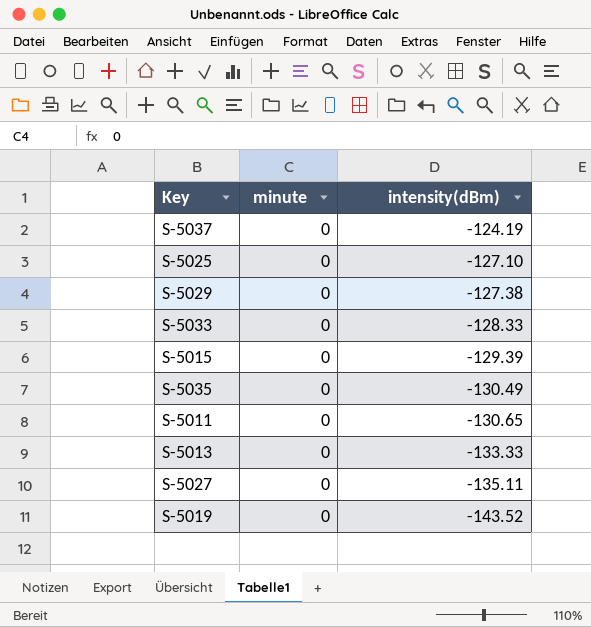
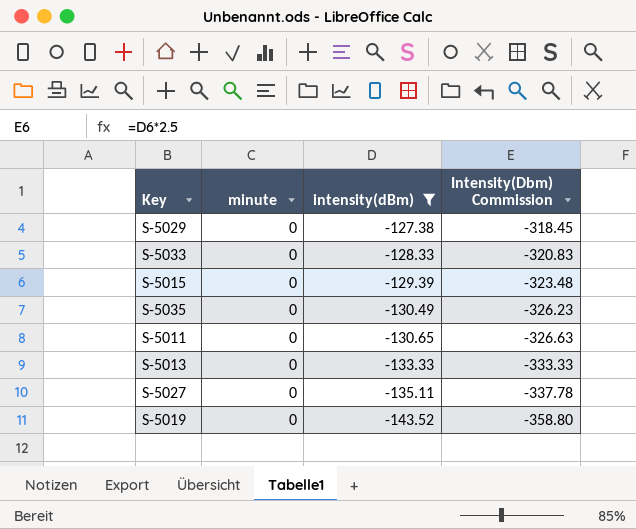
filter: none -> intensity(dBm) <= -127.38
column Intensity(Dbm) Commission | formula: none -> [intensity(dBm)] * 2.5

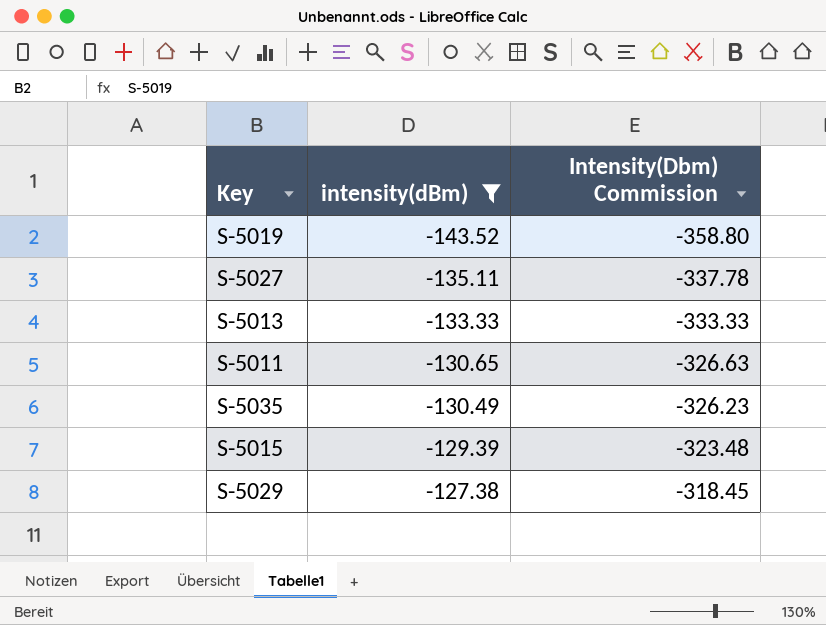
row order: intensity(dBm) descending -> intensity(dBm) ascending
column minute | position: 2 -> none
row S-5033: 0 | -128.33 | -320.83 -> none

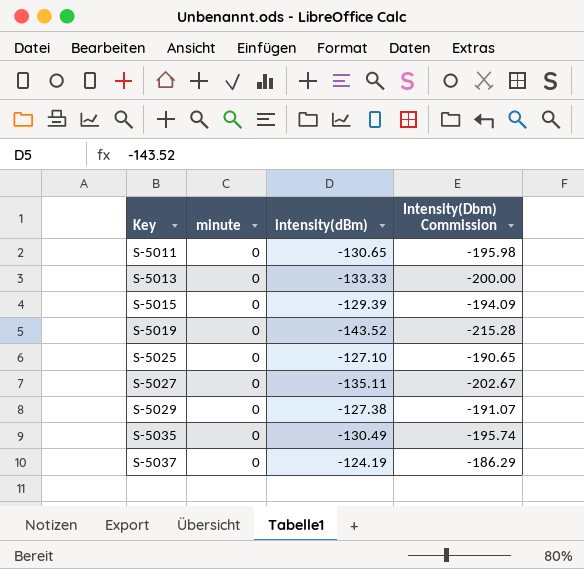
filter: intensity(dBm) <= -127.38 -> none
row order: intensity(dBm) ascending -> Key ascending
column minute | position: none -> 2
column Intensity(Dbm) Commission | formula: [intensity(dBm)] * 2.5 -> [intensity(dBm)] * 1.5

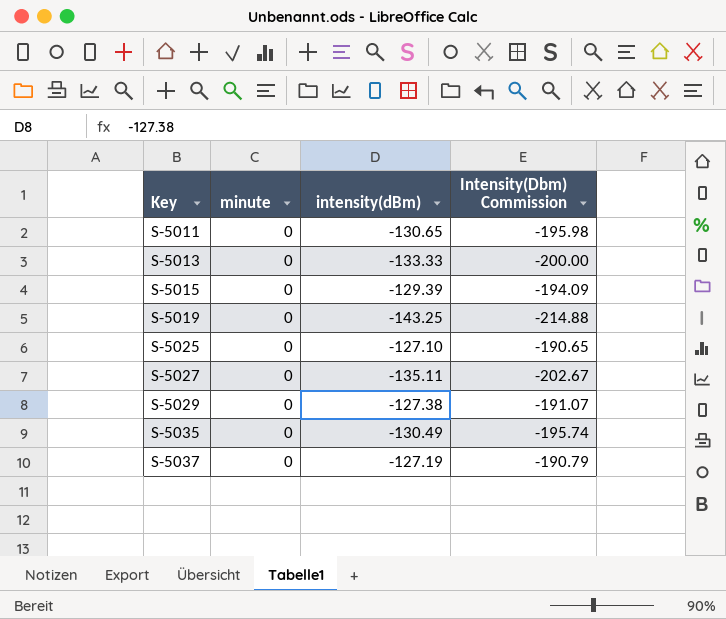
S-5019 | intensity(dBm): -143.52 -> -143.25
S-5019 | Intensity(Dbm) Commission: -215.28 -> -214.88
S-5037 | intensity(dBm): -124.19 -> -127.19
S-5037 | Intensity(Dbm) Commission: -186.29 -> -190.79

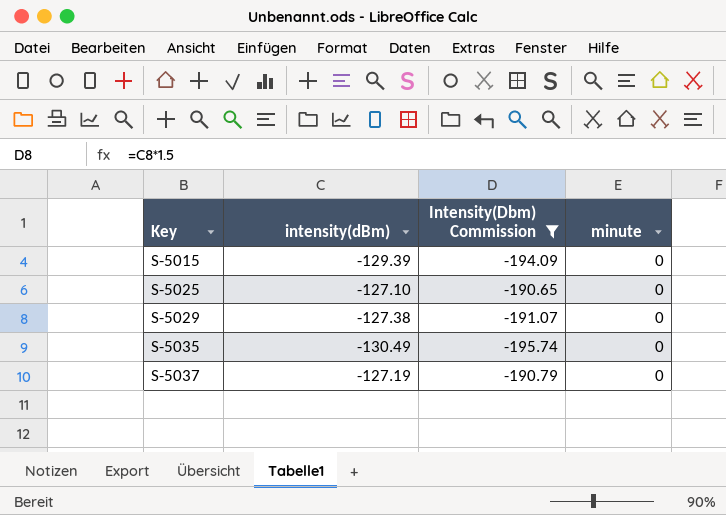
filter: none -> Intensity(Dbm) Commission >= -195.74
column minute | position: 2 -> 4

